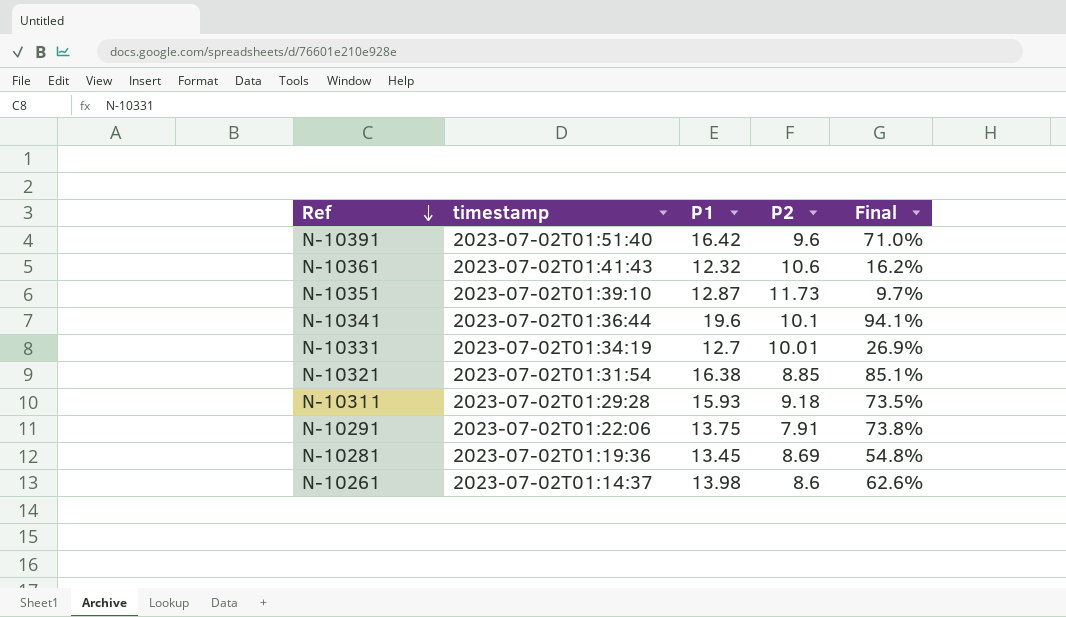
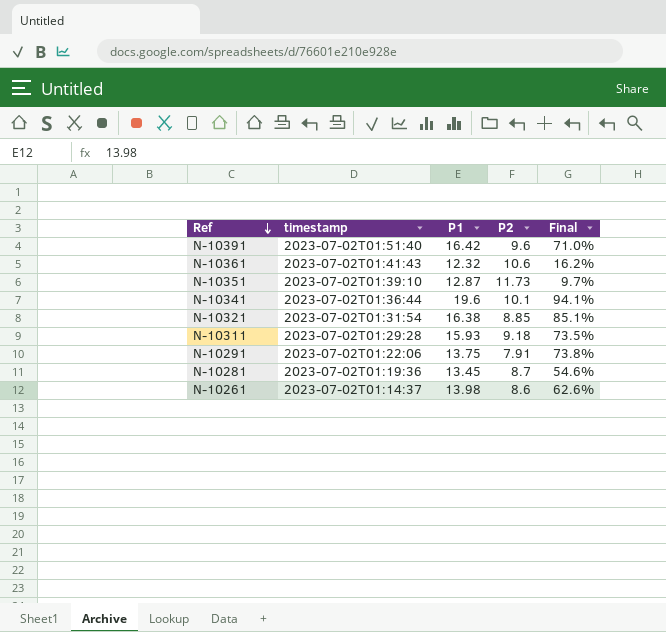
row N-10331: 2023-07-02T01:34:19 | 12.7 | 10.01 | 26.9% -> none
N-10281 | P2: 8.69 -> 8.7
N-10281 | Final: 54.8% -> 54.6%

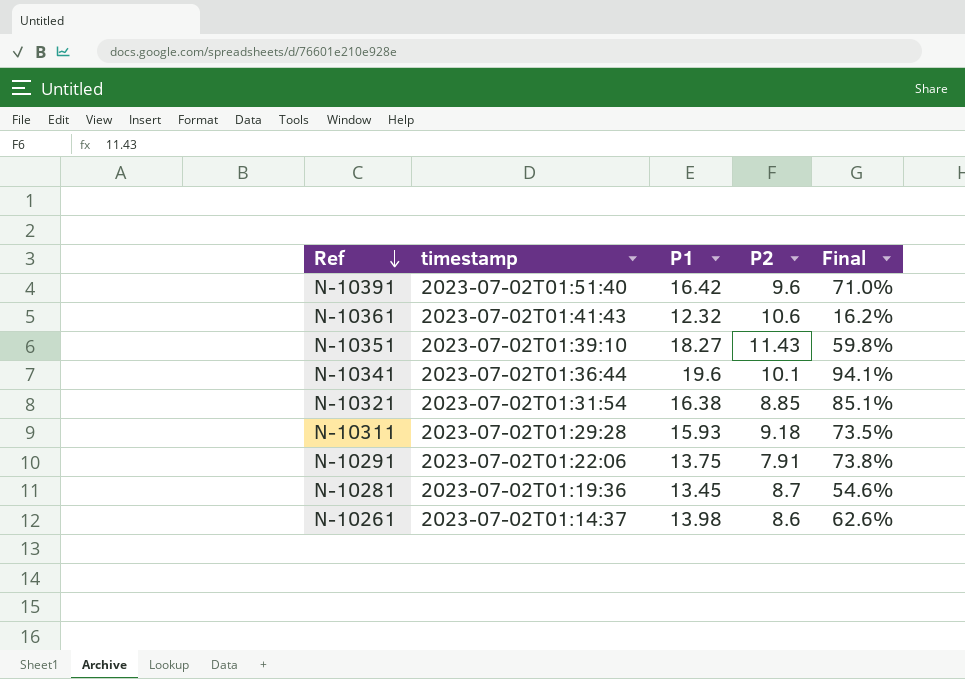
N-10351 | P1: 12.87 -> 18.27
N-10351 | P2: 11.73 -> 11.43
N-10351 | Final: 9.7% -> 59.8%

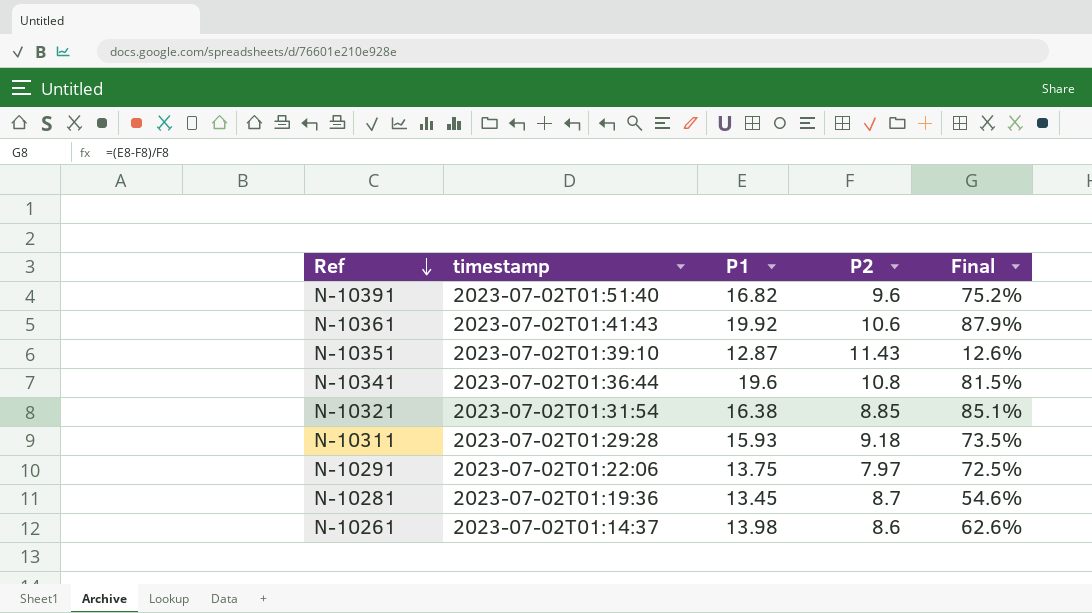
N-10391 | P1: 16.42 -> 16.82
N-10391 | Final: 71.0% -> 75.2%
N-10361 | P1: 12.32 -> 19.92
N-10361 | Final: 16.2% -> 87.9%
N-10351 | P1: 18.27 -> 12.87
N-10351 | Final: 59.8% -> 12.6%
N-10341 | P2: 10.1 -> 10.8
N-10341 | Final: 94.1% -> 81.5%
N-10291 | P2: 7.91 -> 7.97
N-10291 | Final: 73.8% -> 72.5%

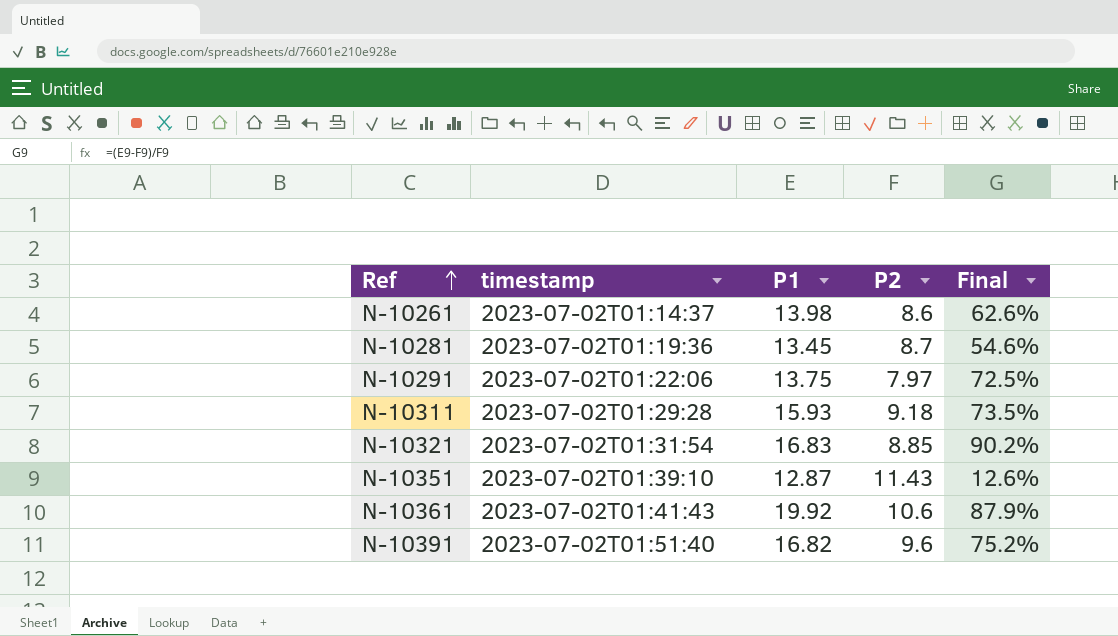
row order: Ref descending -> Ref ascending
row N-10341: 2023-07-02T01:36:44 | 19.6 | 10.8 | 81.5% -> none
N-10321 | P1: 16.38 -> 16.83
N-10321 | Final: 85.1% -> 90.2%

